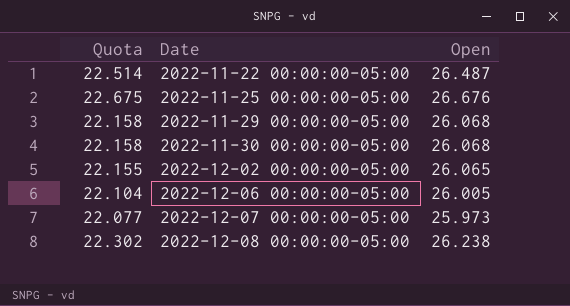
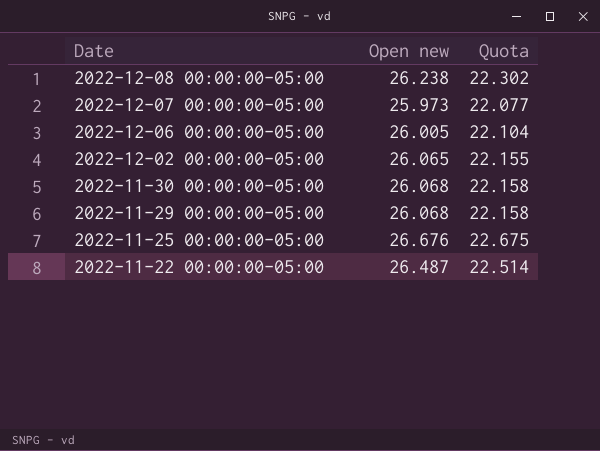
row order: Date ascending -> Date descending
column name: Open -> Open new
column Quota | position: 1 -> 3

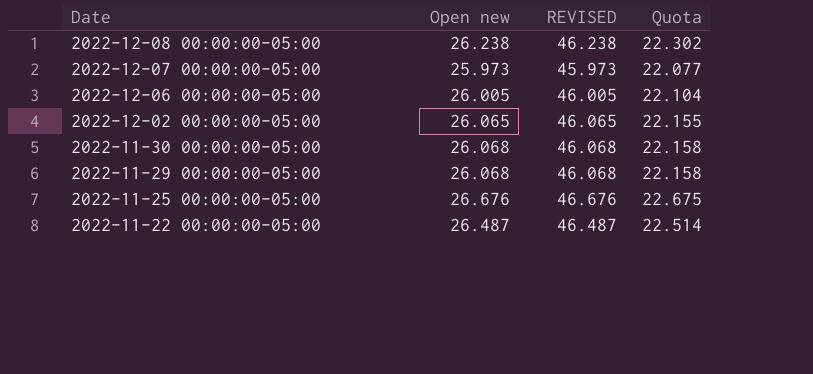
column REVISED | formula: none -> [Open new] + 20

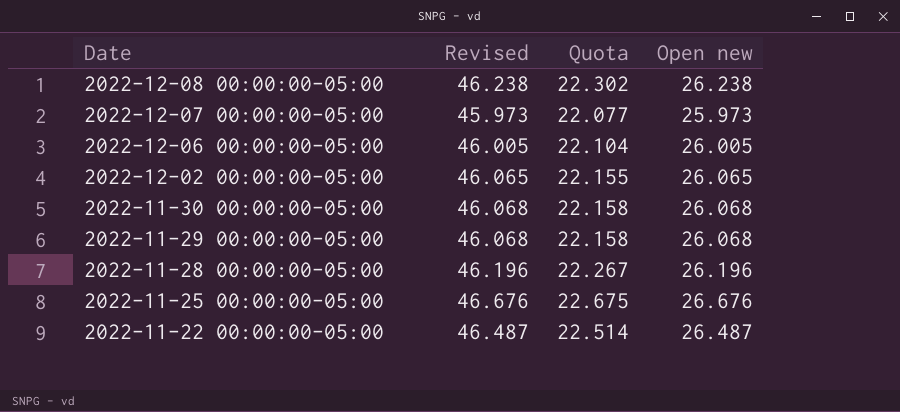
column name: REVISED -> Revised
column Open new | position: 2 -> 4
row 2022-11-28 00:00:00-05:00: none -> 46.196 | 22.267 | 26.196

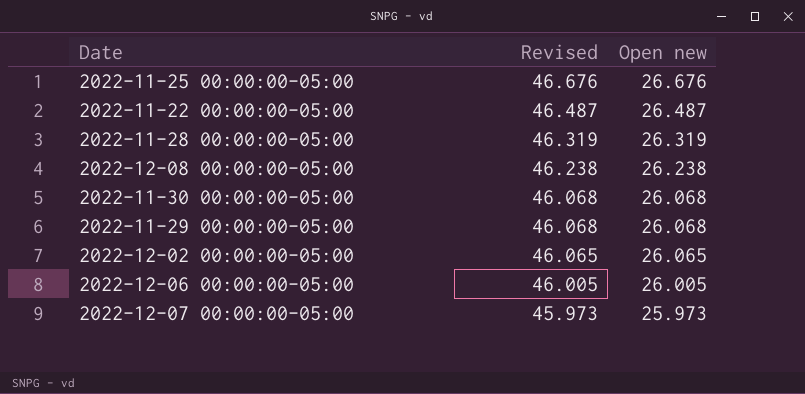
row order: Date descending -> Revised descending
column Quota | formula: [Open new] * 0.85 -> none
2022-11-28 00:00:00-05:00 | Revised: 46.196 -> 46.319
2022-11-28 00:00:00-05:00 | Open new: 26.196 -> 26.319

